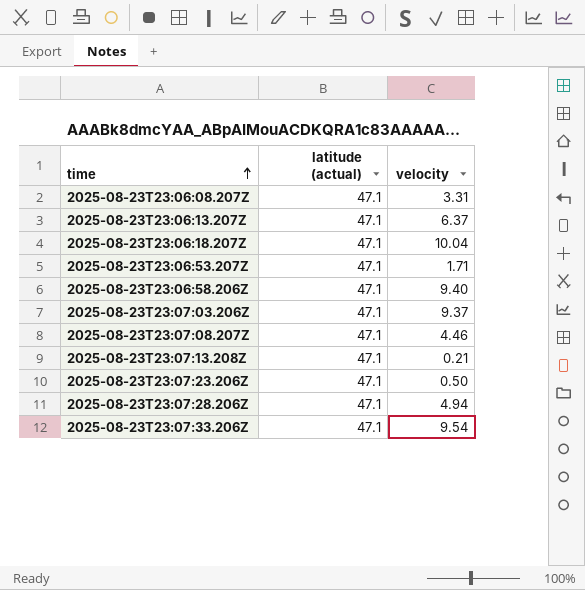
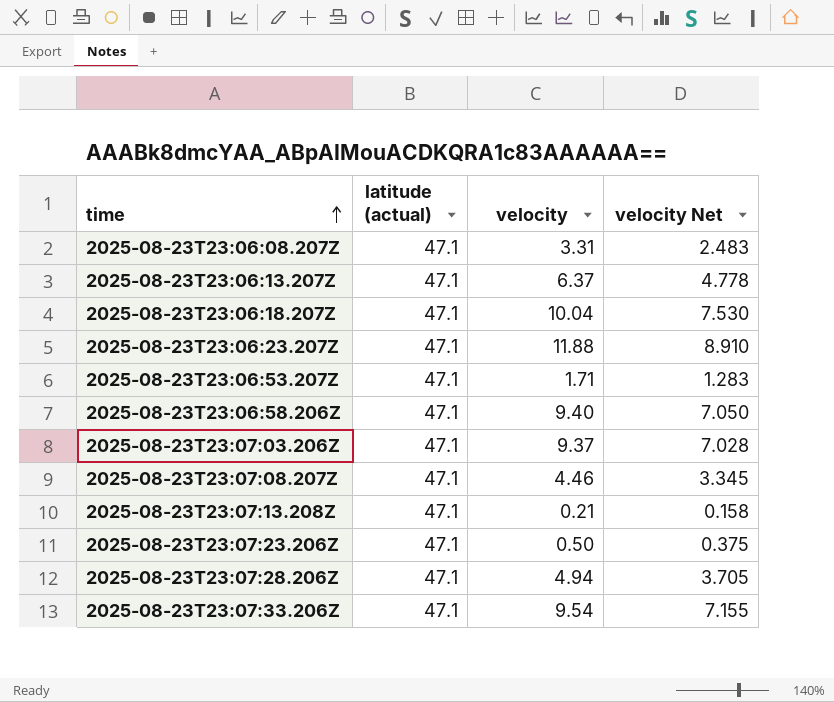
column velocity Net | formula: none -> [velocity] * 0.75
row 2025-08-23T23:06:23.207Z: none -> 47.1 | 11.88 | 8.910

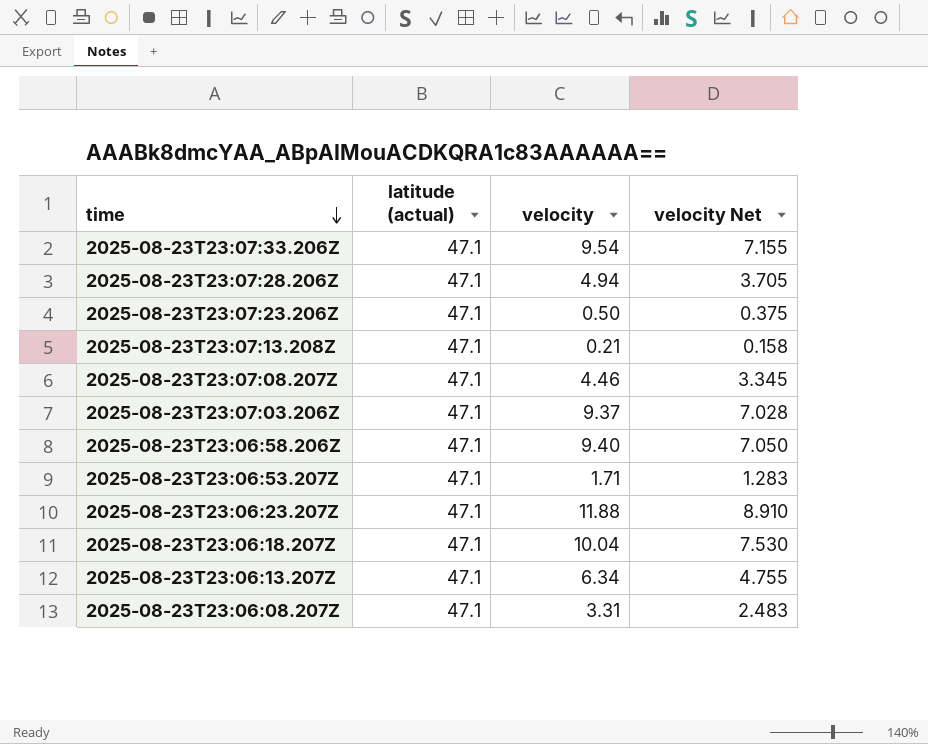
row order: time ascending -> time descending
2025-08-23T23:06:13.207Z | velocity: 6.37 -> 6.34
2025-08-23T23:06:13.207Z | velocity Net: 4.778 -> 4.755

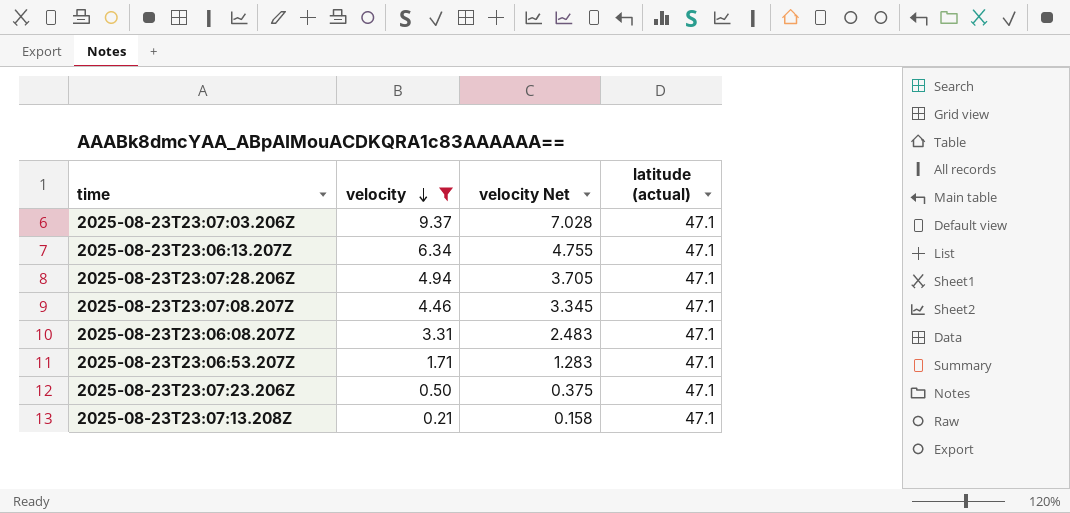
filter: none -> velocity <= 9.37
row order: time descending -> velocity descending
column latitude (actual) | position: 2 -> 4

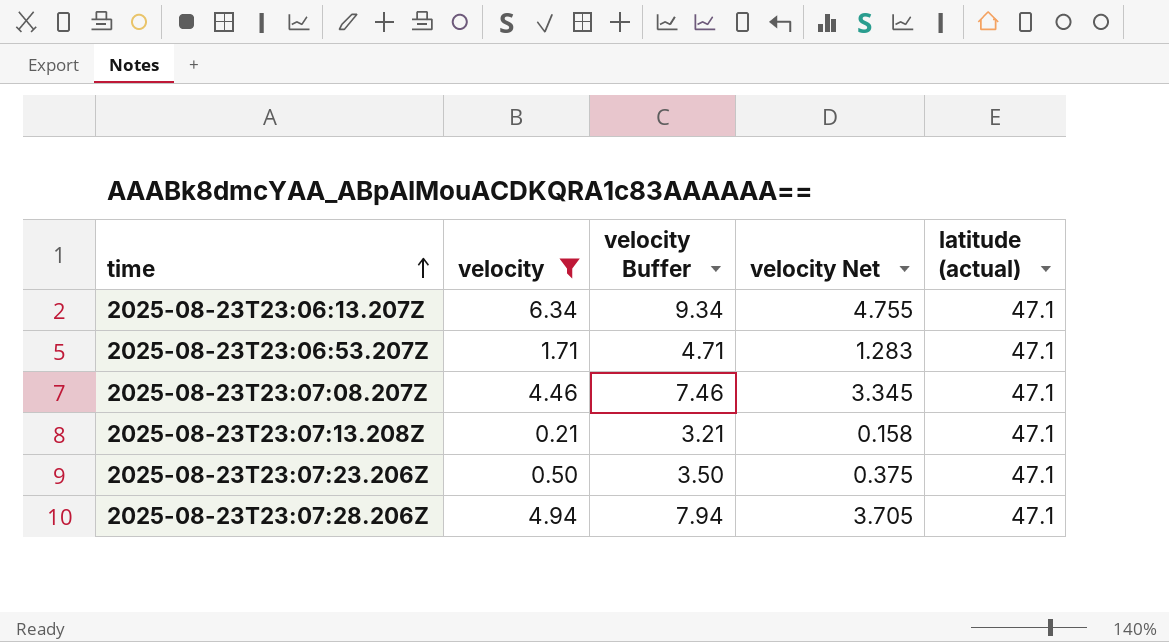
row order: velocity descending -> time ascending
column velocity Buffer | formula: none -> [velocity] + 3
row 2025-08-23T23:07:03.206Z: 9.37 | 7.028 | 47.1 -> none
row 2025-08-23T23:06:08.207Z: 3.31 | 2.483 | 47.1 -> none

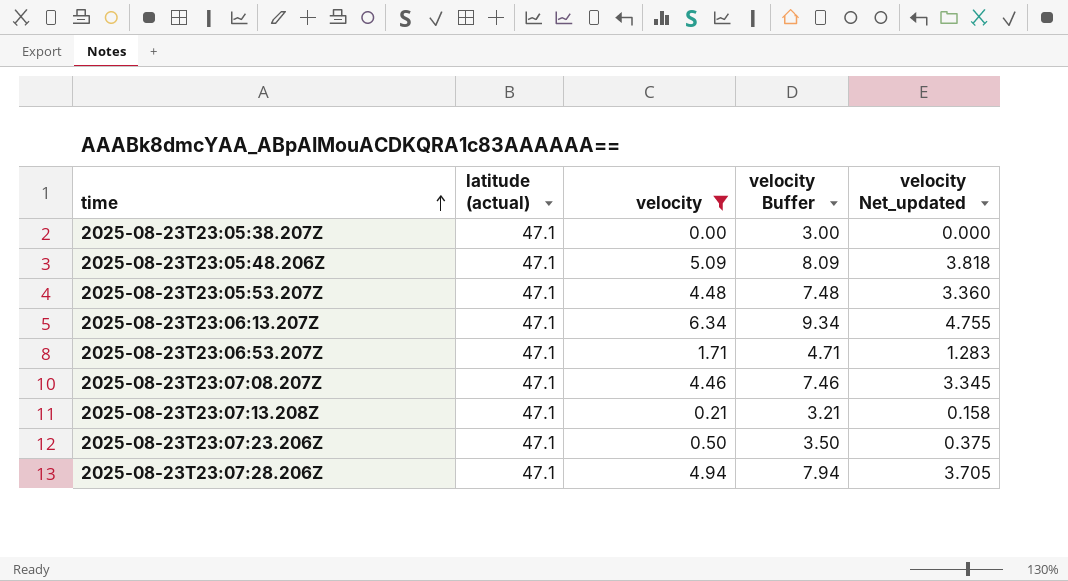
column latitude (actual) | position: 5 -> 2
column name: velocity Net -> velocity Net_updated
row 2025-08-23T23:05:38.207Z: none -> 47.1 | 0.00 | 3.00 | 0.000
row 2025-08-23T23:05:48.206Z: none -> 47.1 | 5.09 | 8.09 | 3.818
row 2025-08-23T23:05:53.207Z: none -> 47.1 | 4.48 | 7.48 | 3.360

